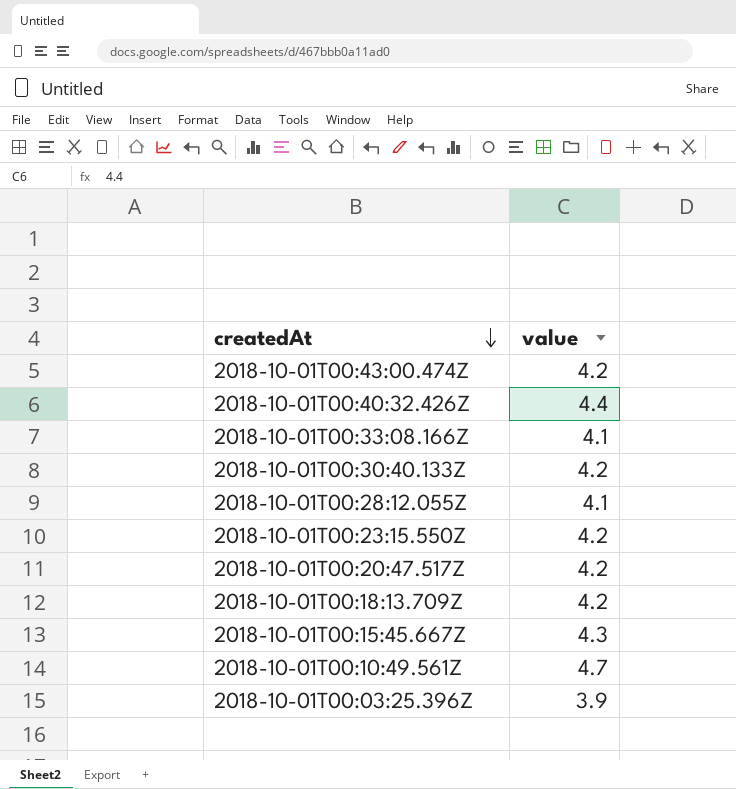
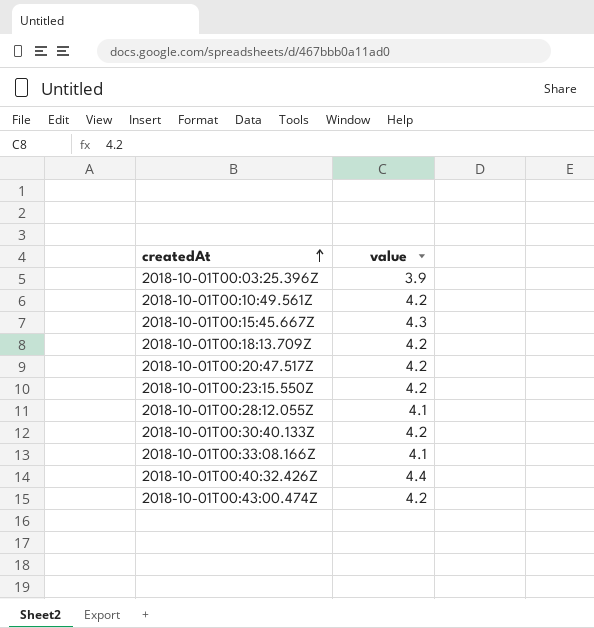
row order: createdAt descending -> createdAt ascending
2018-10-01T00:10:49.561Z | value: 4.7 -> 4.2

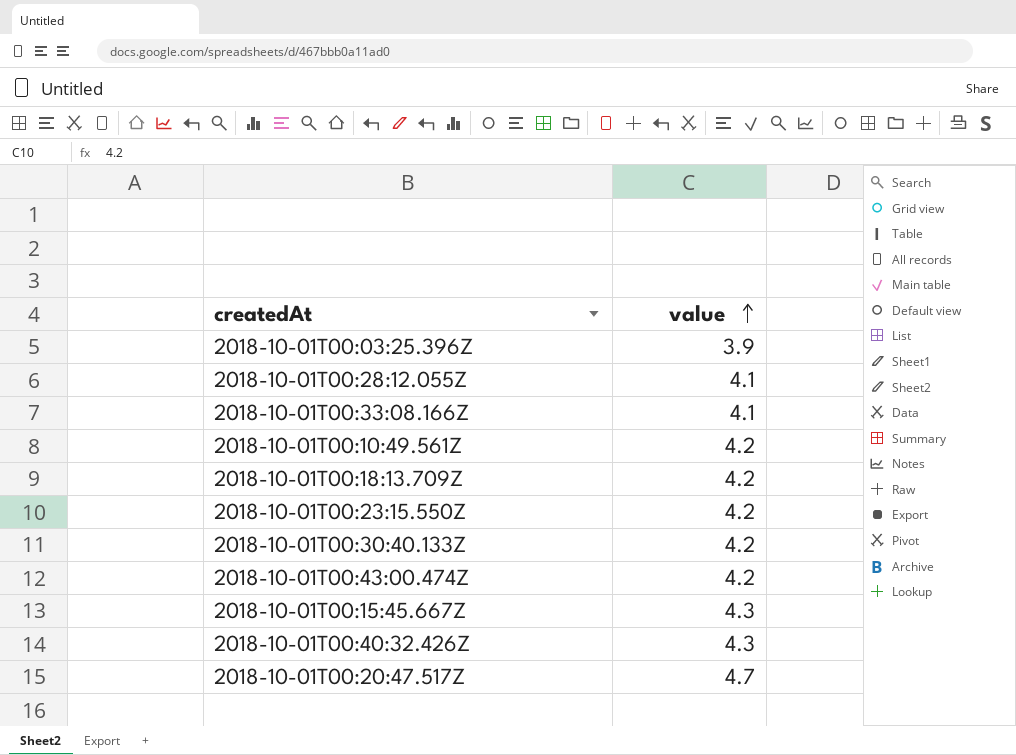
row order: createdAt ascending -> value ascending
2018-10-01T00:40:32.426Z | value: 4.4 -> 4.3
2018-10-01T00:20:47.517Z | value: 4.2 -> 4.7

